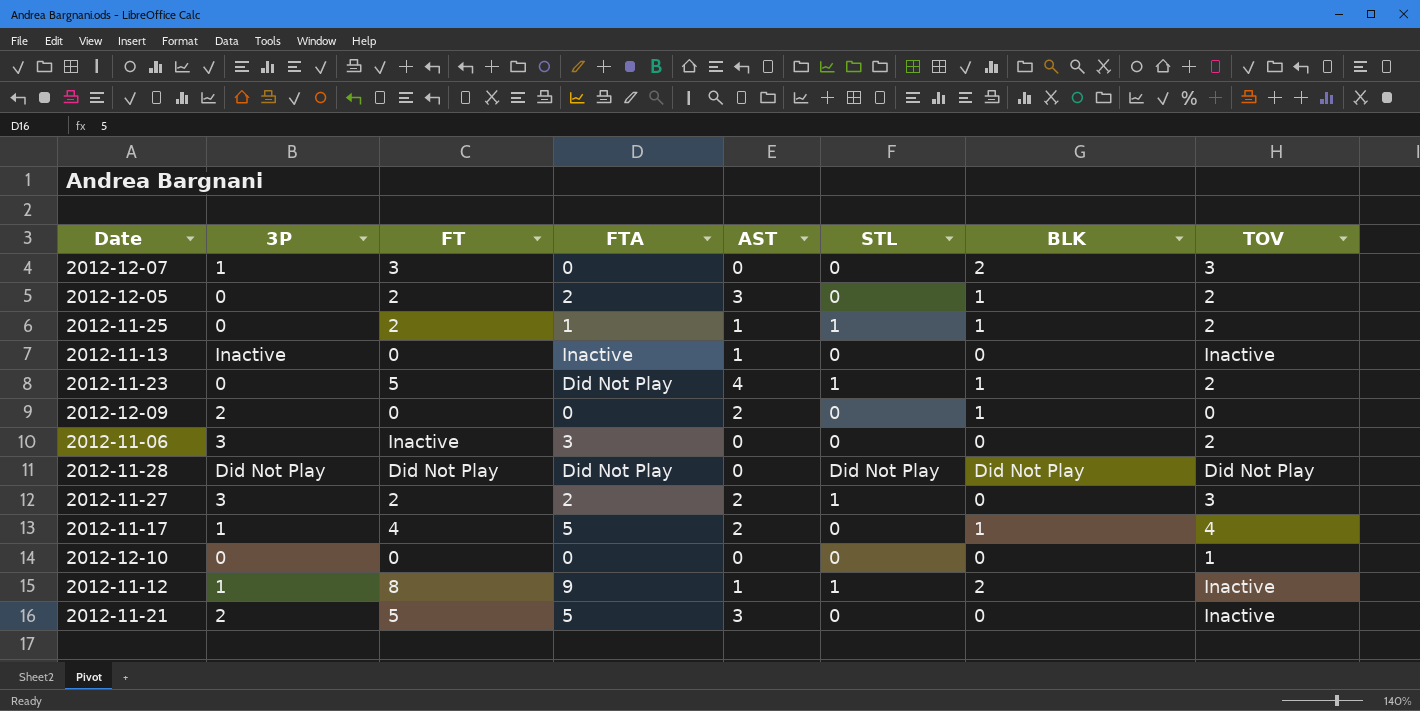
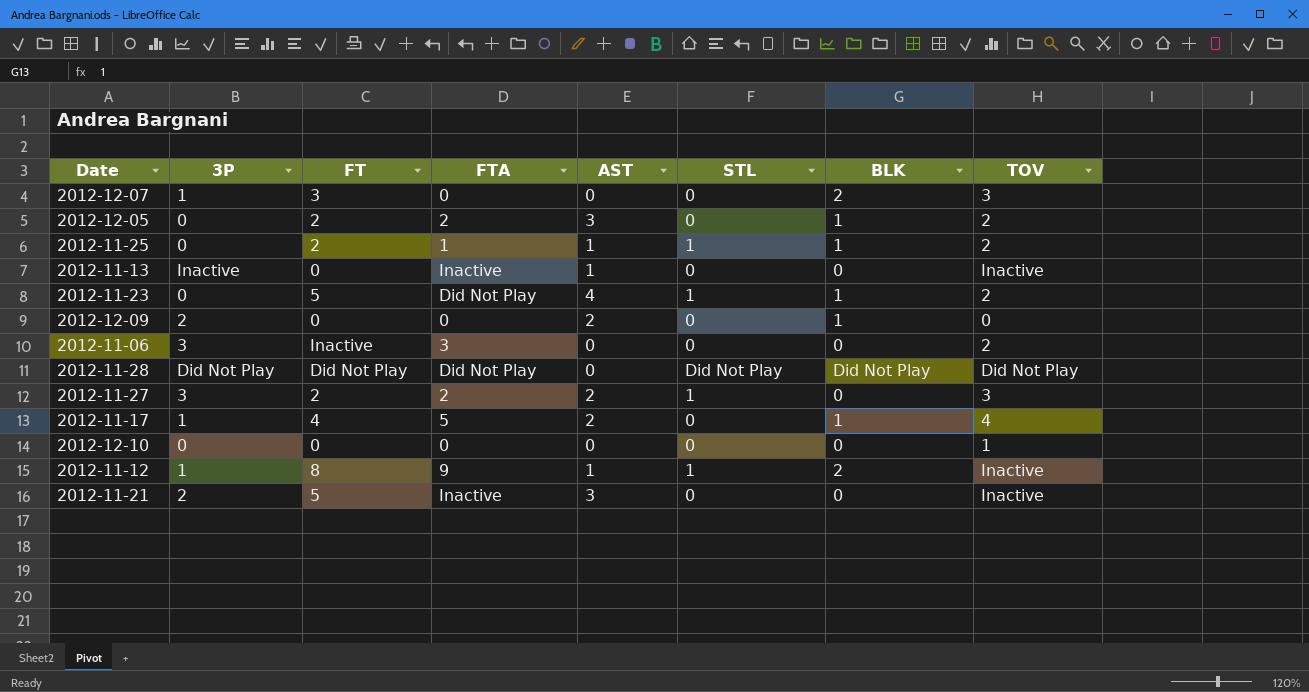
2012-11-21 | FTA: 5 -> Inactive

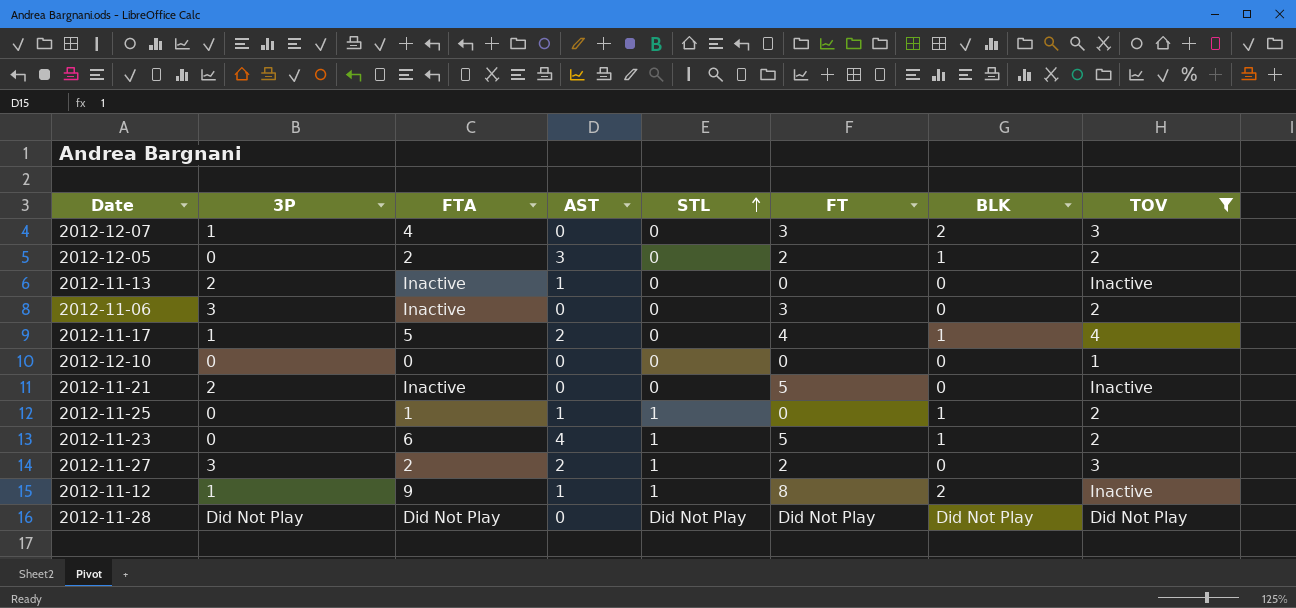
filter: none -> TOV != 0
row order: none -> STL ascending
column FT | position: 3 -> 6
2012-12-07 | FTA: 0 -> 4
2012-11-13 | 3P: Inactive -> 2
2012-11-06 | FTA: 3 -> Inactive
2012-11-06 | FT: Inactive -> 3
2012-11-21 | AST: 3 -> 0
2012-11-25 | FT: 2 -> 0
2012-11-23 | FTA: Did Not Play -> 6

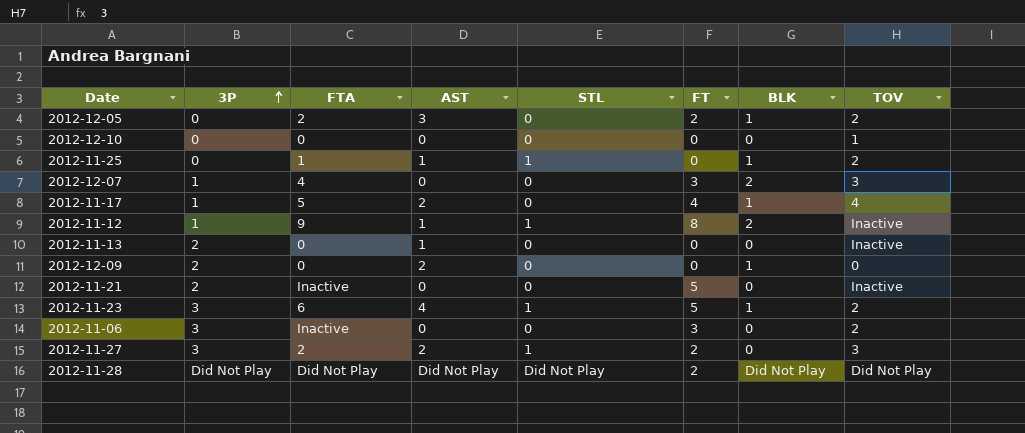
filter: TOV != 0 -> none
row order: STL ascending -> 3P ascending
2012-11-13 | FTA: Inactive -> 0
2012-11-23 | 3P: 0 -> 3
2012-11-28 | AST: 0 -> Did Not Play
2012-11-28 | FT: Did Not Play -> 2

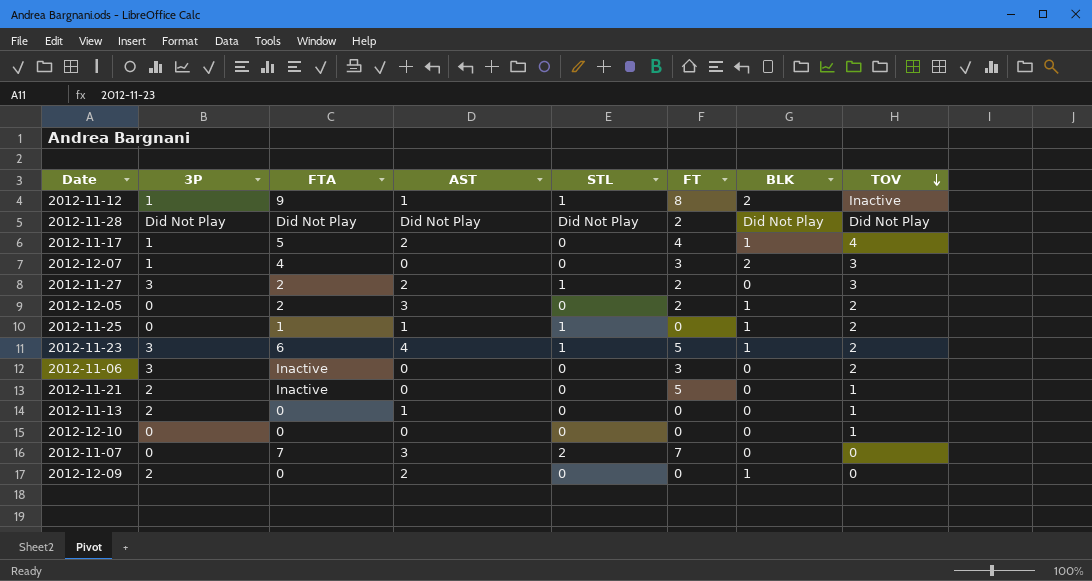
row order: 3P ascending -> TOV descending
2012-11-21 | TOV: Inactive -> 1
2012-11-13 | TOV: Inactive -> 1
row 2012-11-07: none -> 0 | 7 | 3 | 2 | 7 | 0 | 0

